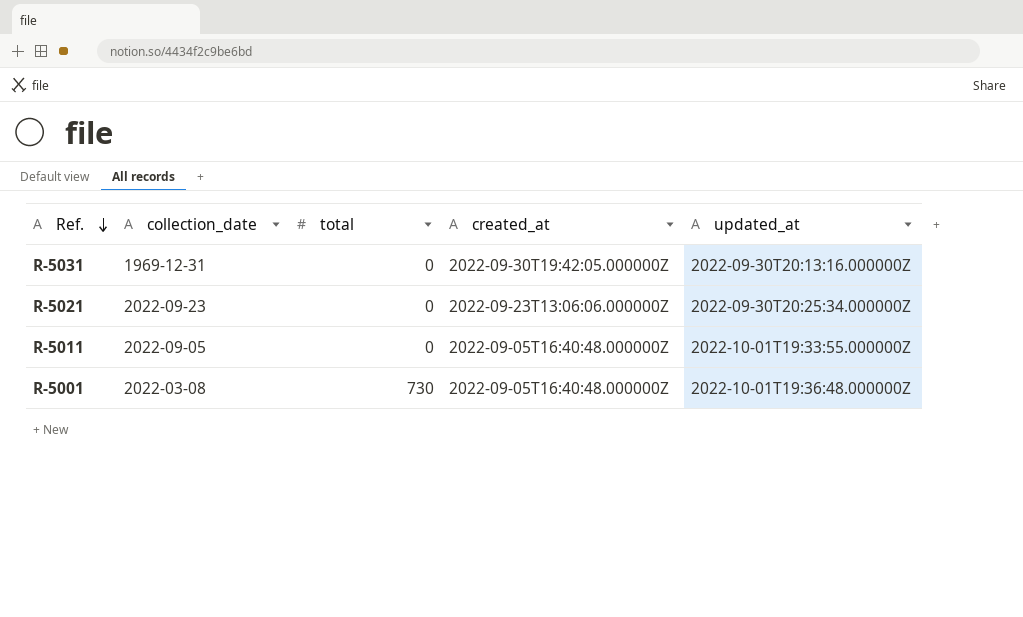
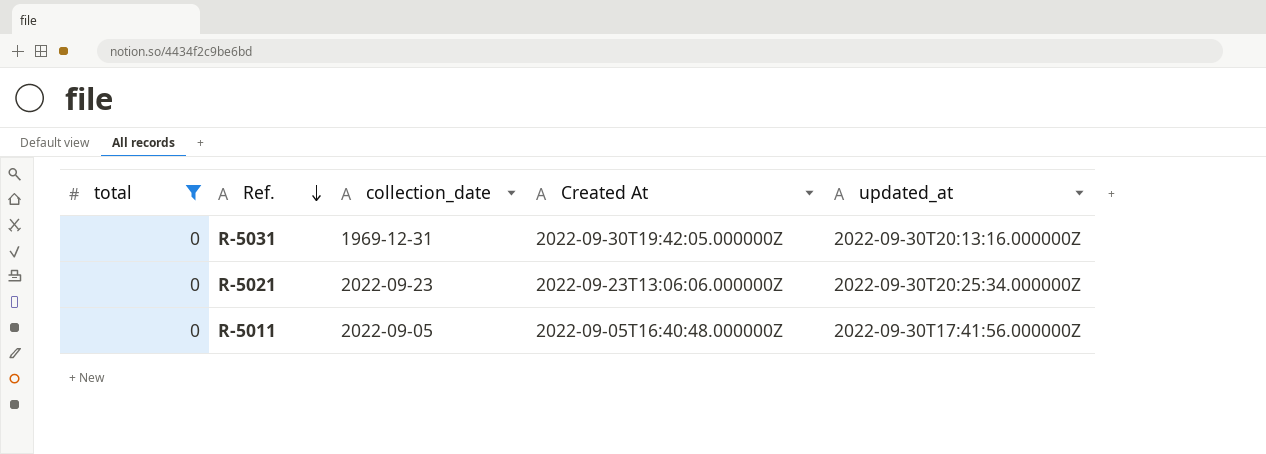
filter: none -> total = 0
column total | position: 3 -> 1
column name: created_at -> Created At
R-5011 | updated_at: 2022-10-01T19:33:55.000000Z -> 2022-09-30T17:41:56.000000Z

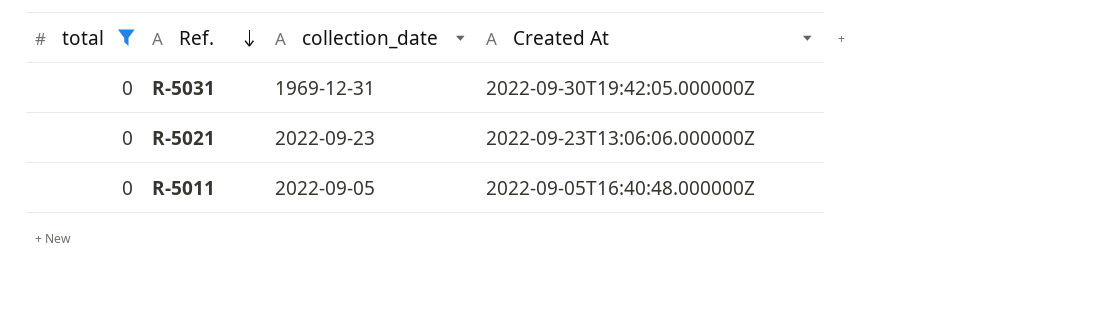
column updated_at | position: 5 -> none

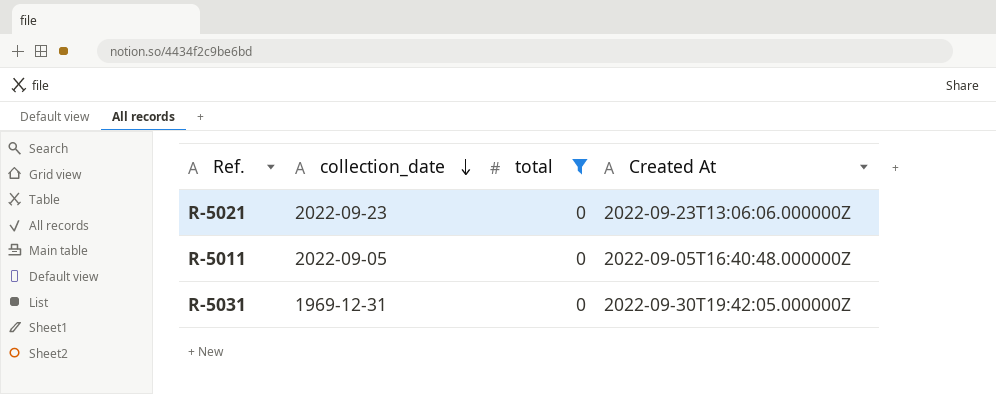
row order: Ref. descending -> collection_date descending
column total | position: 1 -> 3

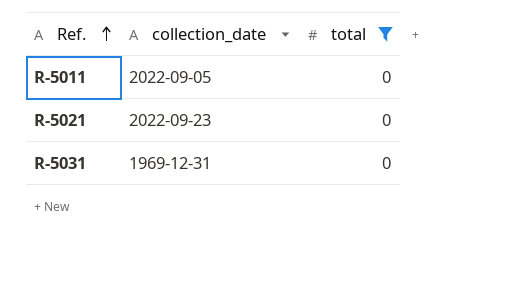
row order: collection_date descending -> Ref. ascending
column Created At | position: 4 -> none

